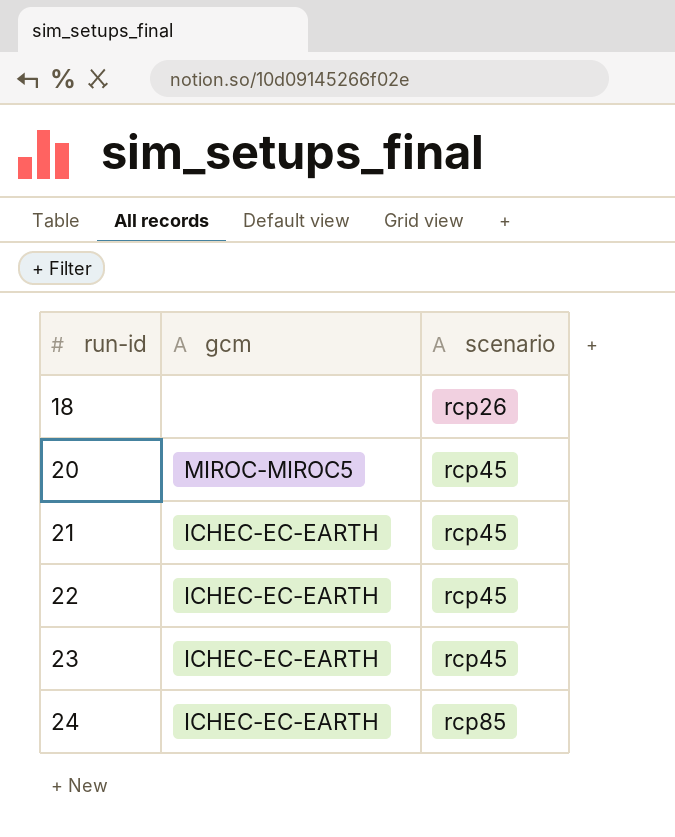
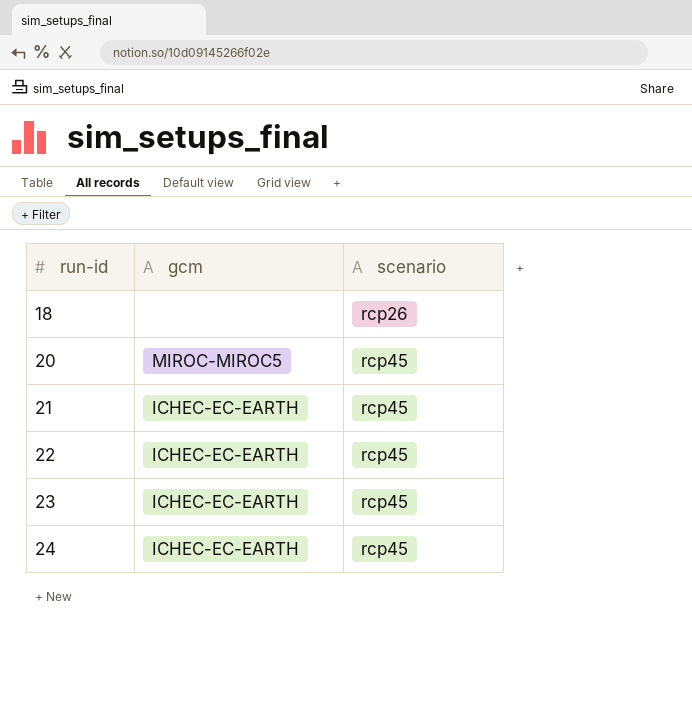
24 | scenario: rcp85 -> rcp45

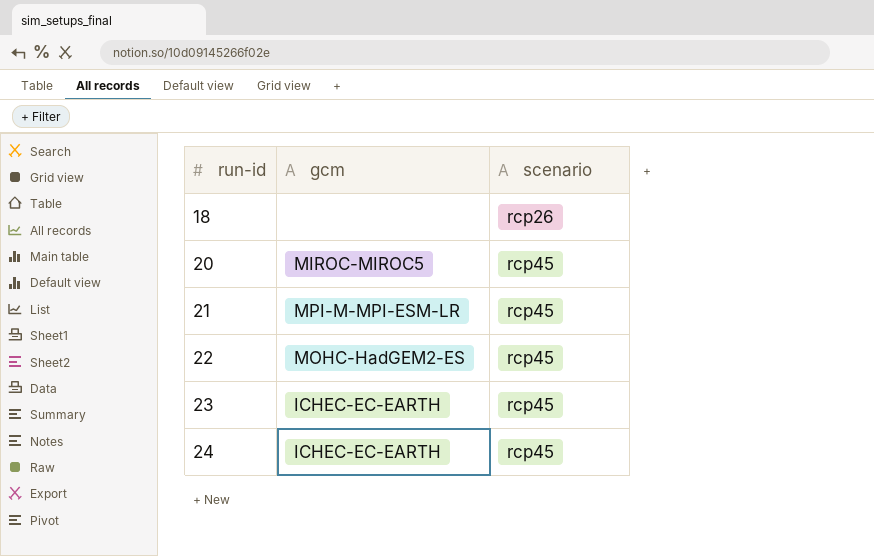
21 | gcm: ICHEC-EC-EARTH -> MPI-M-MPI-ESM-LR
22 | gcm: ICHEC-EC-EARTH -> MOHC-HadGEM2-ES

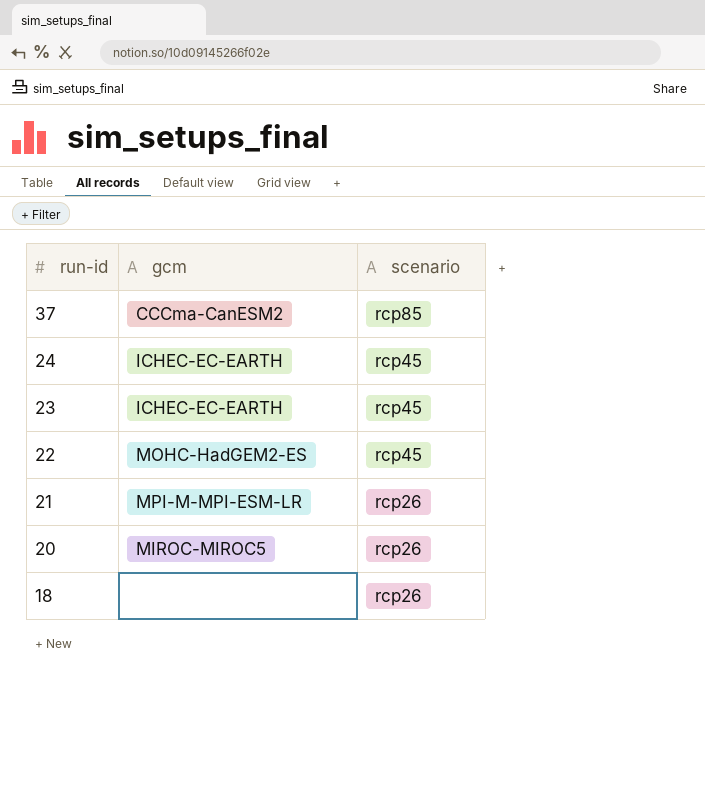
row order: run-id ascending -> run-id descending
row 37: none -> CCCma-CanESM2 | rcp85
21 | scenario: rcp45 -> rcp26
20 | scenario: rcp45 -> rcp26

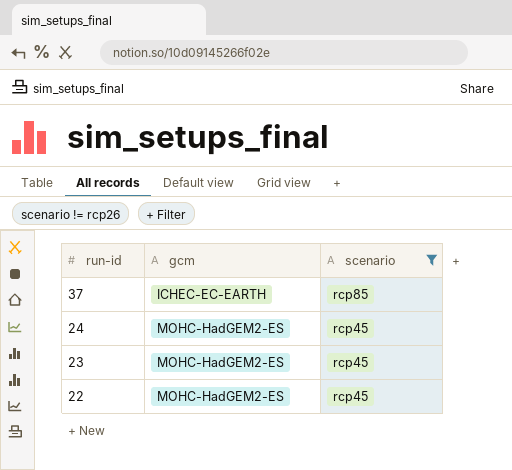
filter: none -> scenario != rcp26
37 | gcm: CCCma-CanESM2 -> ICHEC-EC-EARTH
24 | gcm: ICHEC-EC-EARTH -> MOHC-HadGEM2-ES
23 | gcm: ICHEC-EC-EARTH -> MOHC-HadGEM2-ES

